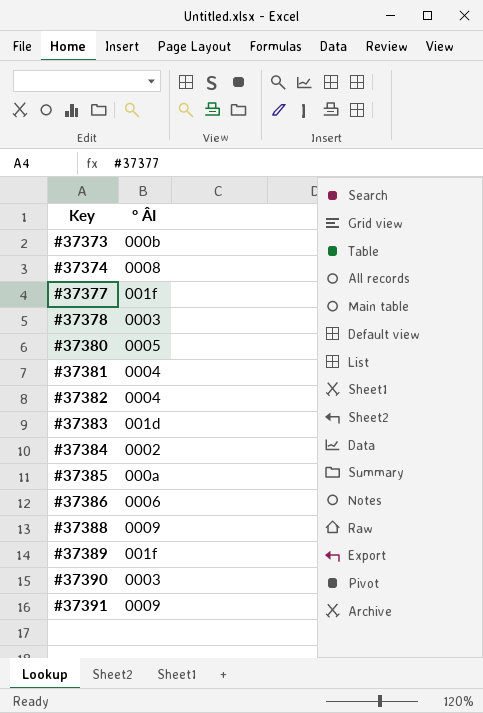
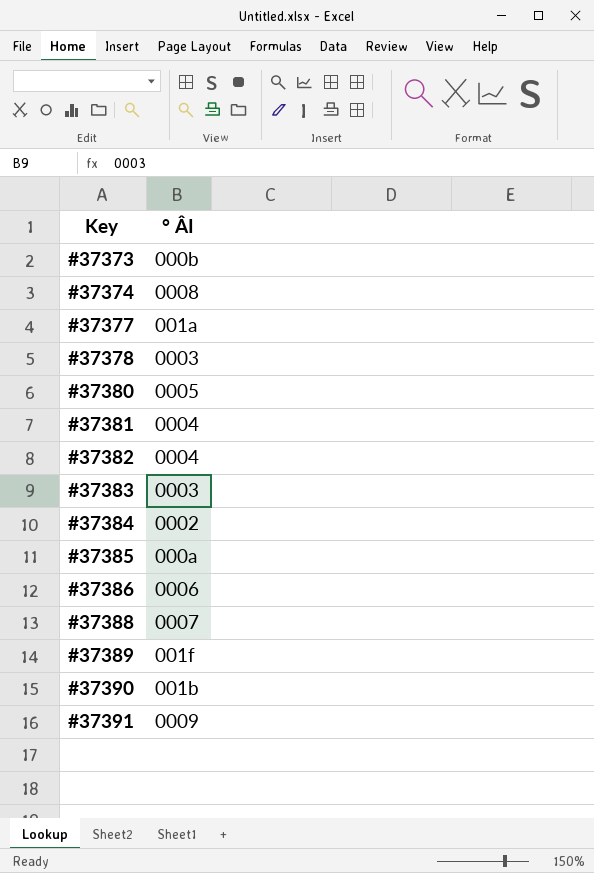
#37377 | ° ÂI: 001f -> 001a
#37383 | ° ÂI: 001d -> 0003
#37388 | ° ÂI: 0009 -> 0007
#37390 | ° ÂI: 0003 -> 001b

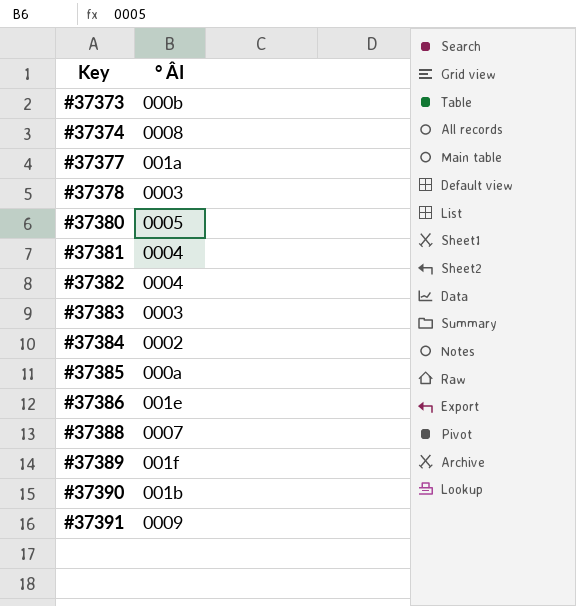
#37386 | ° ÂI: 0006 -> 001e

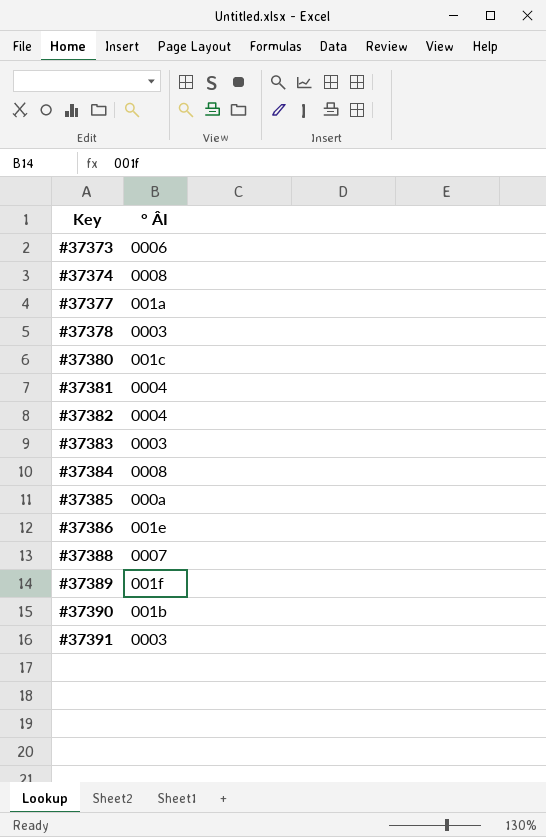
#37373 | ° ÂI: 000b -> 0006
#37380 | ° ÂI: 0005 -> 001c
#37384 | ° ÂI: 0002 -> 0008
#37391 | ° ÂI: 0009 -> 0003

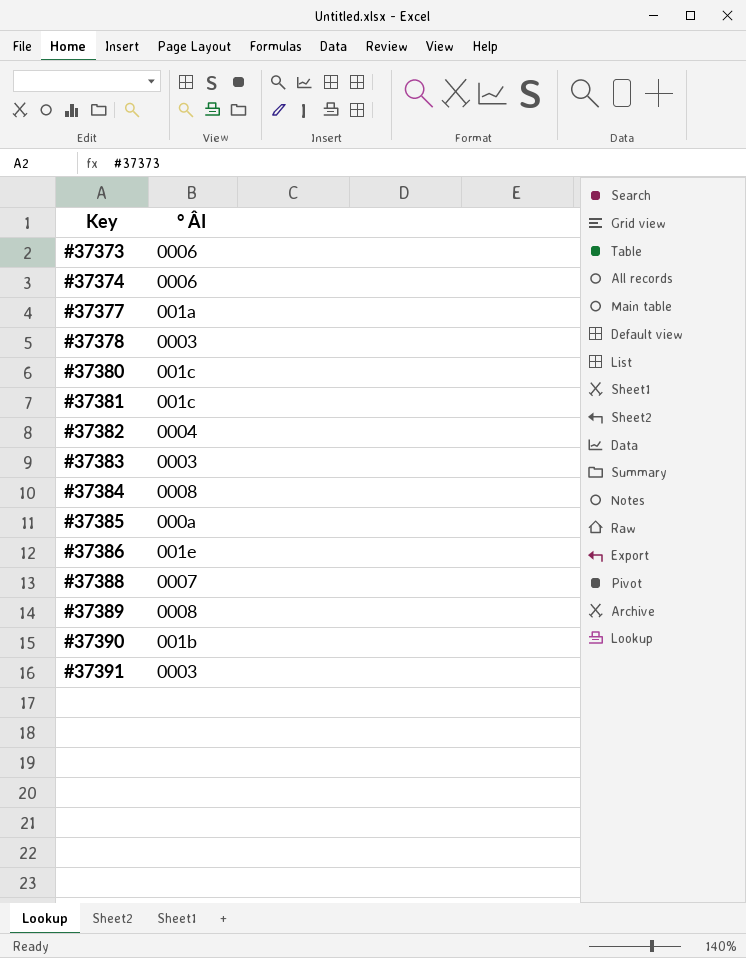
#37374 | ° ÂI: 0008 -> 0006
#37381 | ° ÂI: 0004 -> 001c
#37389 | ° ÂI: 001f -> 0008

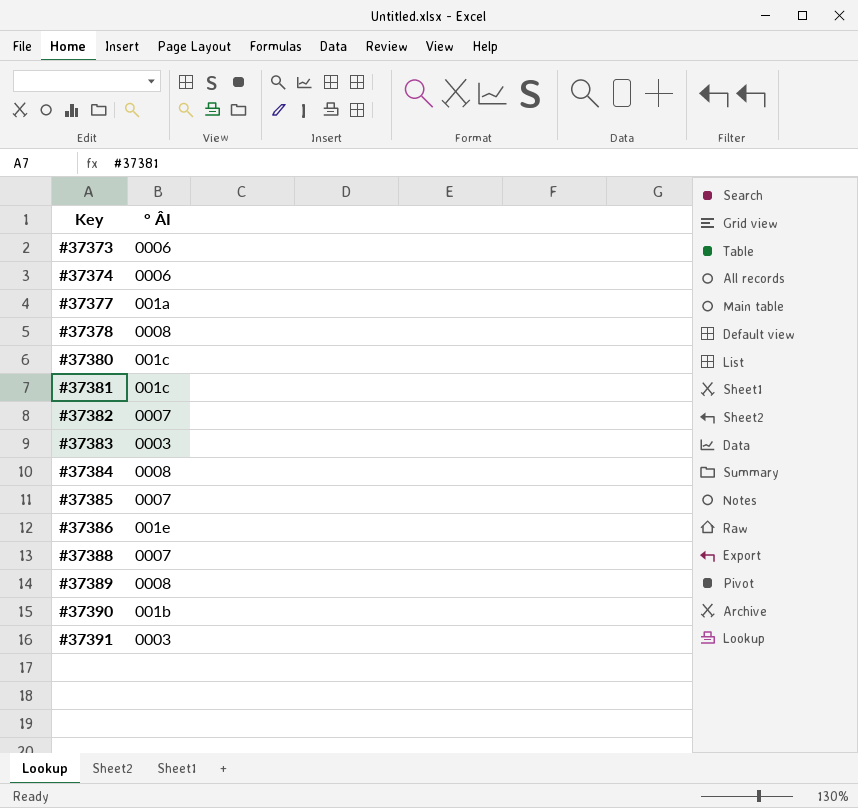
#37378 | ° ÂI: 0003 -> 0008
#37382 | ° ÂI: 0004 -> 0007
#37385 | ° ÂI: 000a -> 0007

